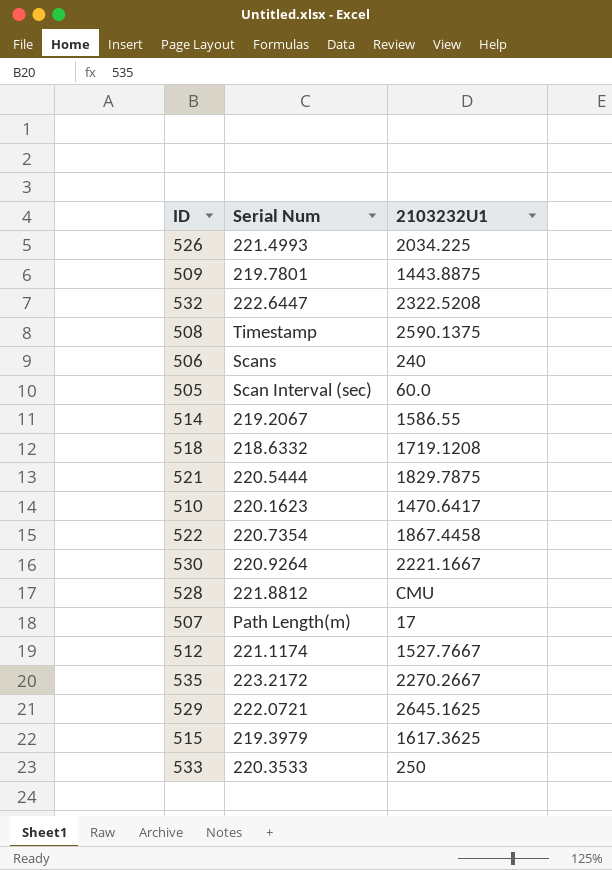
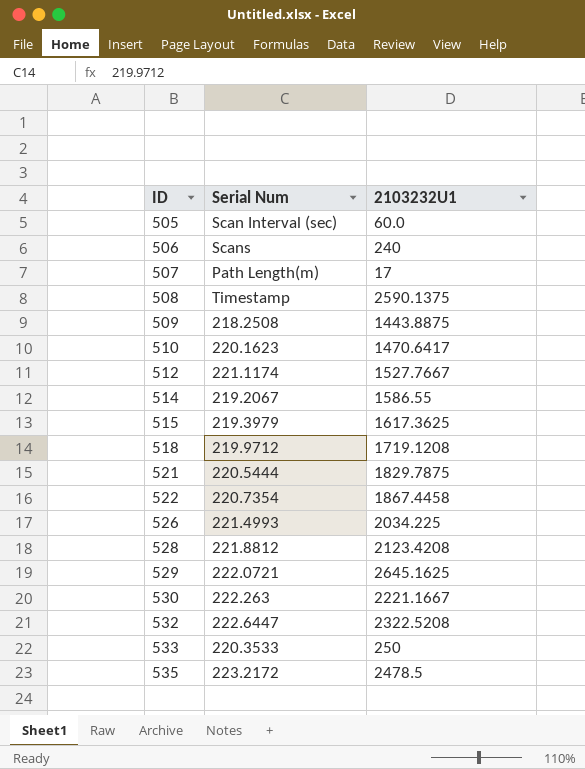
row order: none -> ID ascending
509 | Serial Num: 219.7801 -> 218.2508
518 | Serial Num: 218.6332 -> 219.9712
528 | 2103232U1: CMU -> 2123.4208
530 | Serial Num: 220.9264 -> 222.263
535 | 2103232U1: 2270.2667 -> 2478.5

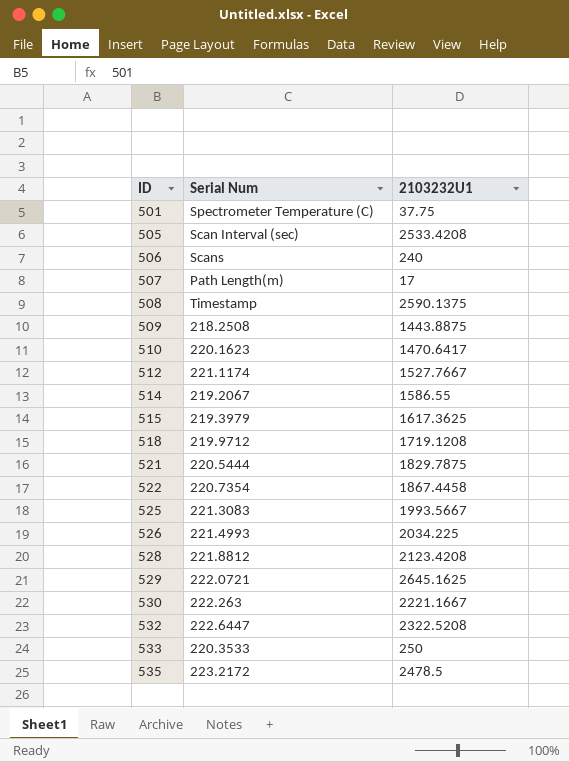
row 501: none -> Spectrometer Temperature (C) | 37.75
505 | 2103232U1: 60.0 -> 2533.4208
row 525: none -> 221.3083 | 1993.5667

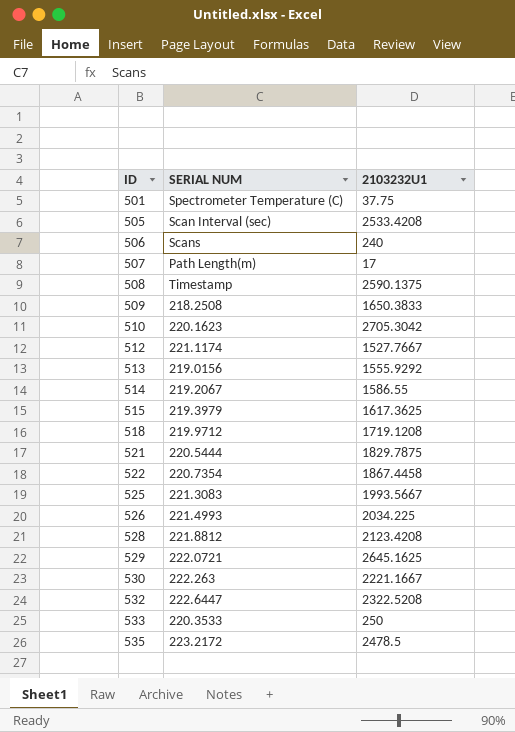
column name: Serial Num -> SERIAL NUM
509 | 2103232U1: 1443.8875 -> 1650.3833
510 | 2103232U1: 1470.6417 -> 2705.3042
row 513: none -> 219.0156 | 1555.9292

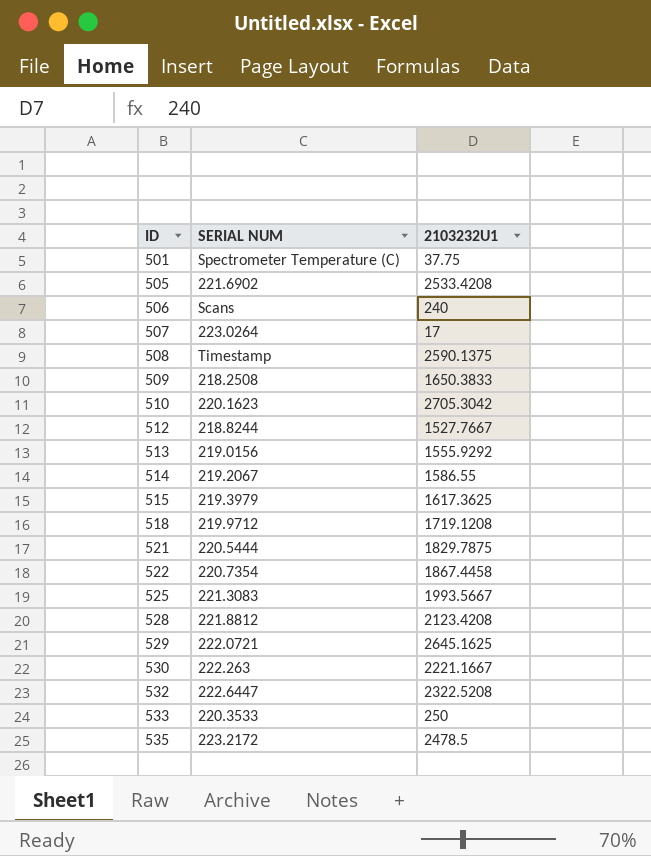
row 526: 221.4993 | 2034.225 -> none
505 | SERIAL NUM: Scan Interval (sec) -> 221.6902
507 | SERIAL NUM: Path Length(m) -> 223.0264
512 | SERIAL NUM: 221.1174 -> 218.8244

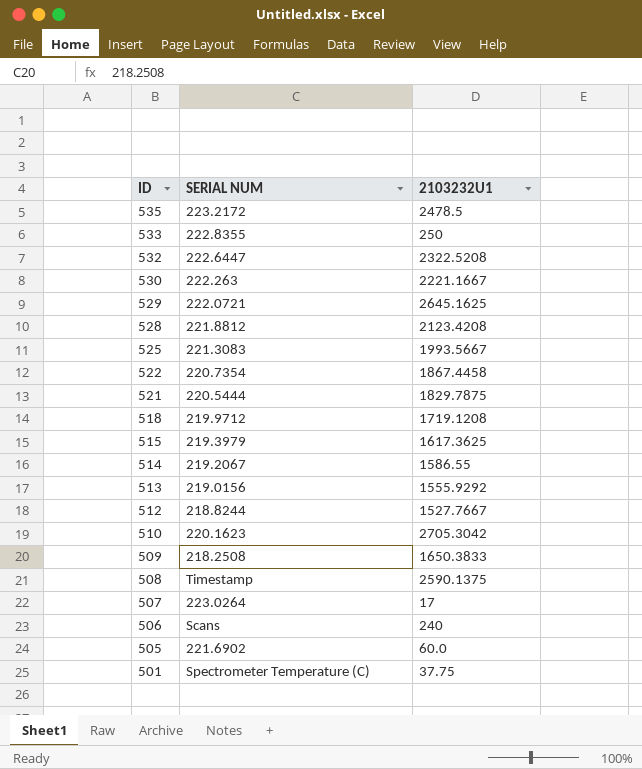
row order: ID ascending -> ID descending
533 | SERIAL NUM: 220.3533 -> 222.8355
505 | 2103232U1: 2533.4208 -> 60.0

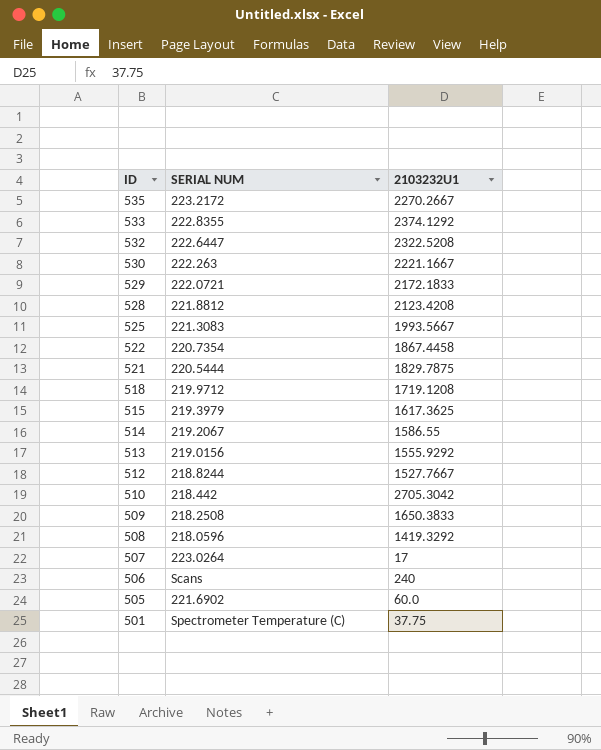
535 | 2103232U1: 2478.5 -> 2270.2667
533 | 2103232U1: 250 -> 2374.1292
529 | 2103232U1: 2645.1625 -> 2172.1833
510 | SERIAL NUM: 220.1623 -> 218.442
508 | SERIAL NUM: Timestamp -> 218.0596
508 | 2103232U1: 2590.1375 -> 1419.3292

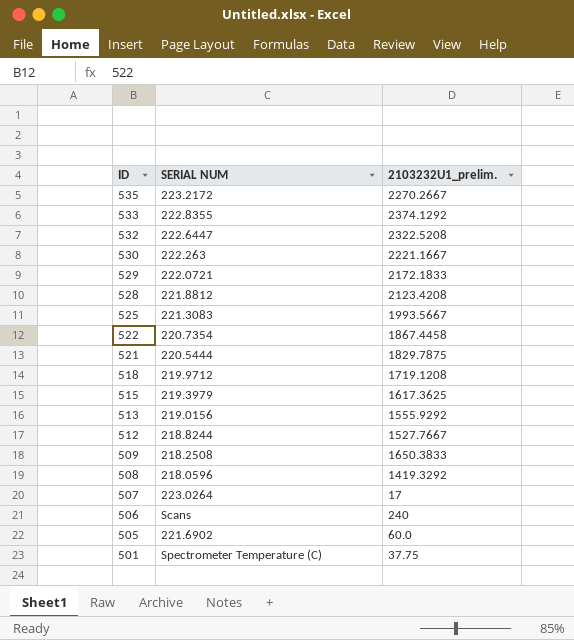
column name: 2103232U1 -> 2103232U1_prelim.
row 514: 219.2067 | 1586.55 -> none
row 510: 218.442 | 2705.3042 -> none

